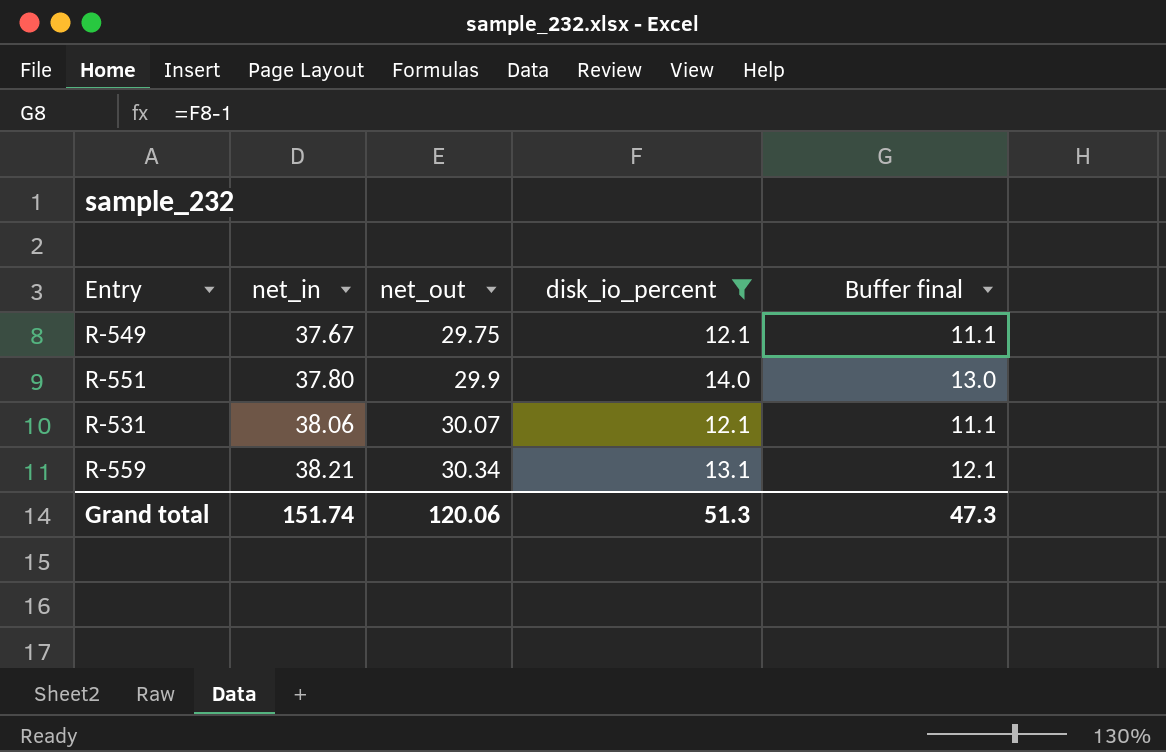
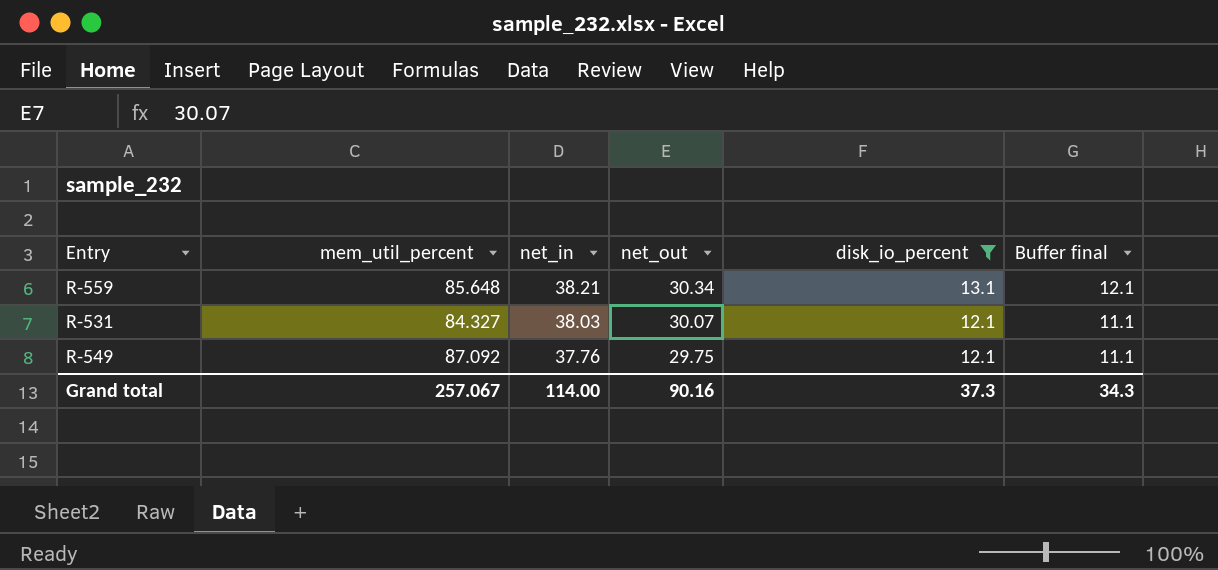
row order: net_in ascending -> net_in descending
column mem_util_percent | position: none -> 2
row R-551: 37.80 | 29.9 | 14.0 | 13.0 -> none
R-531 | net_in: 38.06 -> 38.03
R-549 | net_in: 37.67 -> 37.76
Grand total | net_in: 151.74 -> 114.00
Grand total | net_out: 120.06 -> 90.16
Grand total | disk_io_percent: 51.3 -> 37.3
Grand total | Buffer final: 47.3 -> 34.3

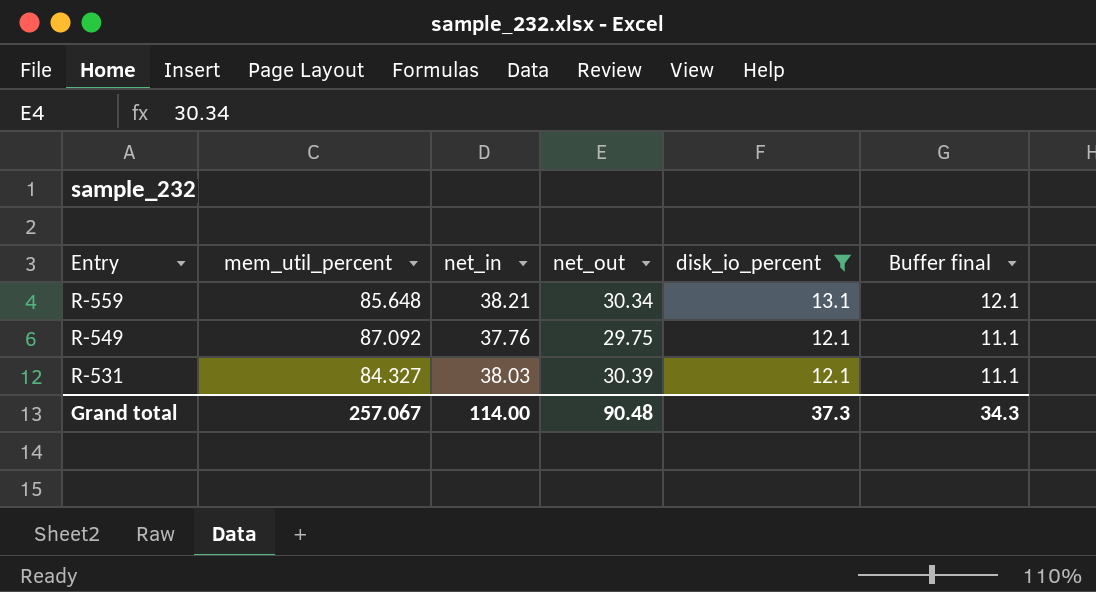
row order: net_in descending -> Entry descending
R-531 | net_out: 30.07 -> 30.39
Grand total | net_out: 90.16 -> 90.48

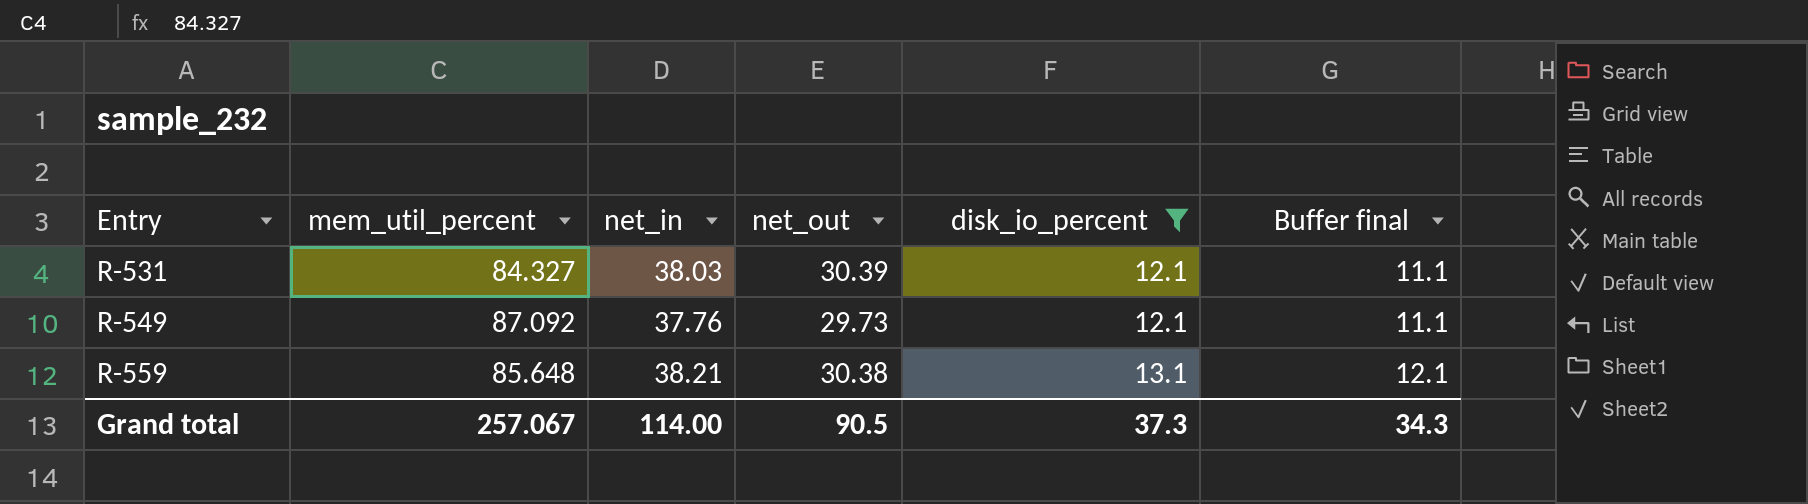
row order: Entry descending -> Entry ascending
R-549 | net_out: 29.75 -> 29.73
R-559 | net_out: 30.34 -> 30.38
Grand total | net_out: 90.48 -> 90.5

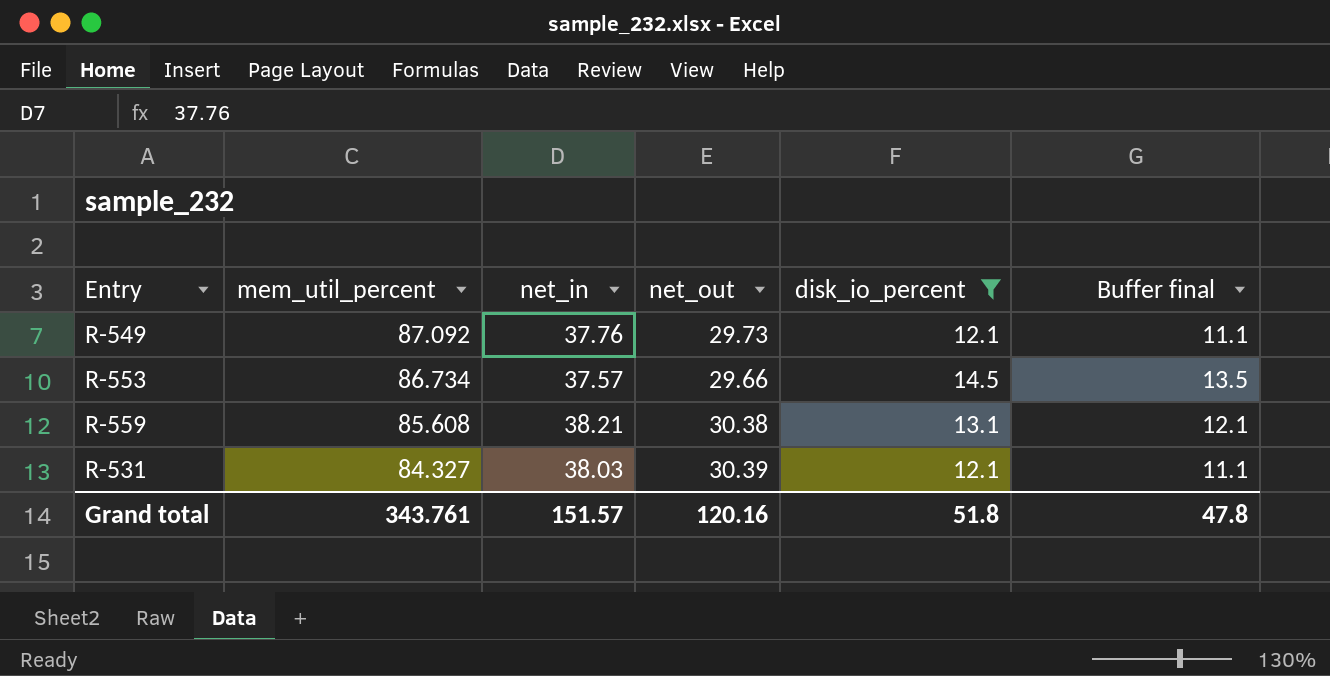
row order: Entry ascending -> mem_util_percent descending
row R-553: none -> 86.734 | 37.57 | 29.66 | 14.5 | 13.5
R-559 | mem_util_percent: 85.648 -> 85.608
Grand total | mem_util_percent: 257.067 -> 343.761
Grand total | net_in: 114.00 -> 151.57
Grand total | net_out: 90.5 -> 120.16
Grand total | disk_io_percent: 37.3 -> 51.8
Grand total | Buffer final: 34.3 -> 47.8

